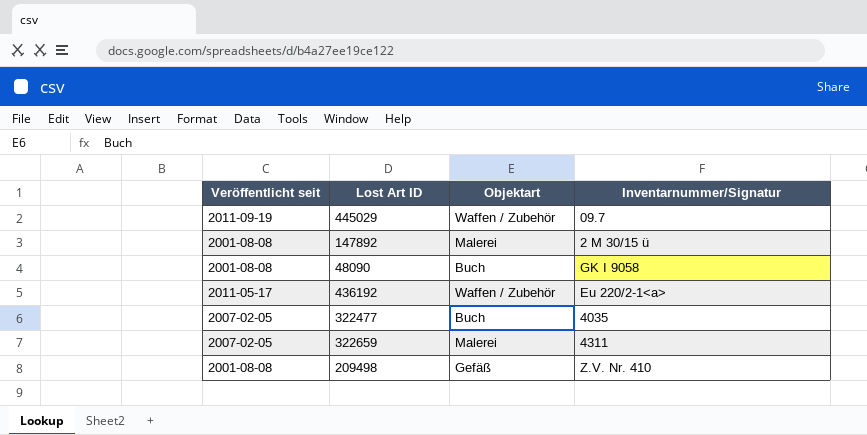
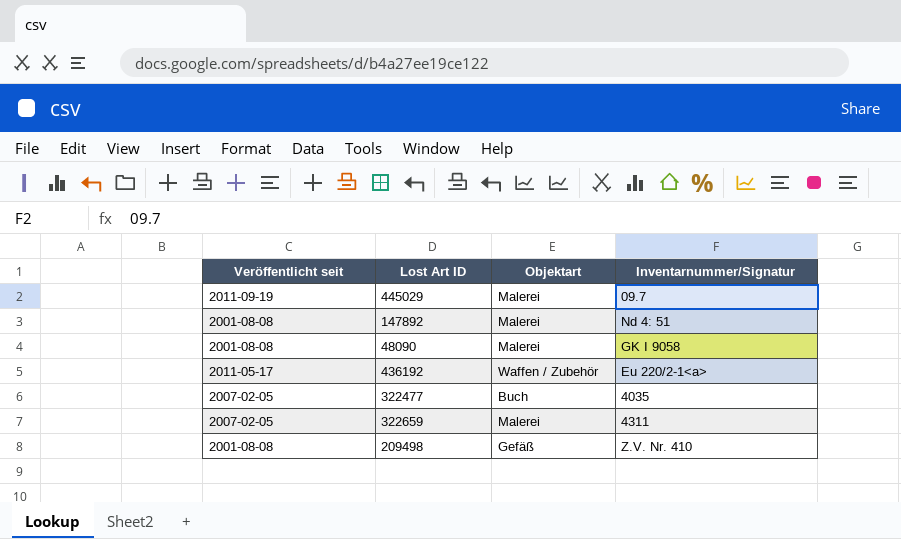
445029 | Objektart: Waffen / Zubehör -> Malerei
147892 | Inventarnummer/Signatur: 2 M 30/15 ü -> Nd 4: 51
48090 | Objektart: Buch -> Malerei

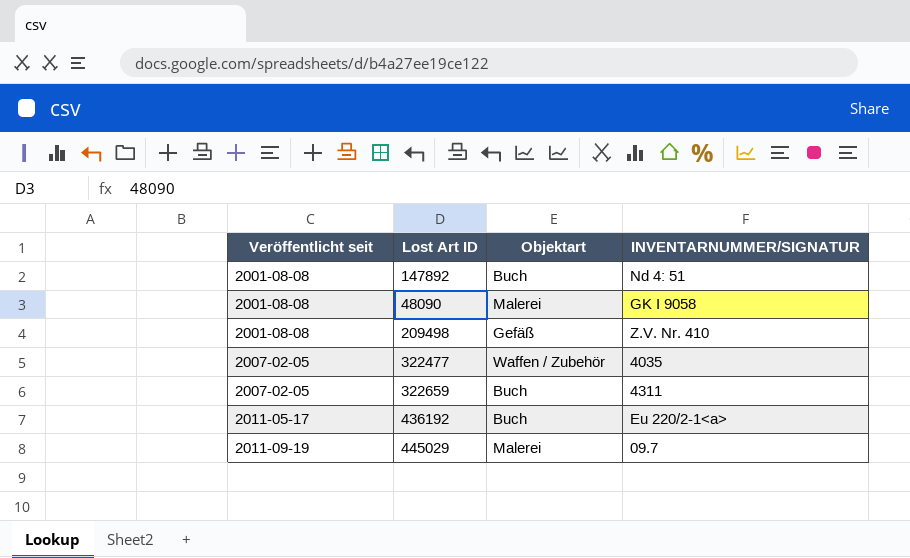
row order: none -> Veröffentlicht seit ascending
column name: Inventarnummer/Signatur -> INVENTARNUMMER/SIGNATUR
147892 | Objektart: Malerei -> Buch
322477 | Objektart: Buch -> Waffen / Zubehör
322659 | Objektart: Malerei -> Buch
436192 | Objektart: Waffen / Zubehör -> Buch

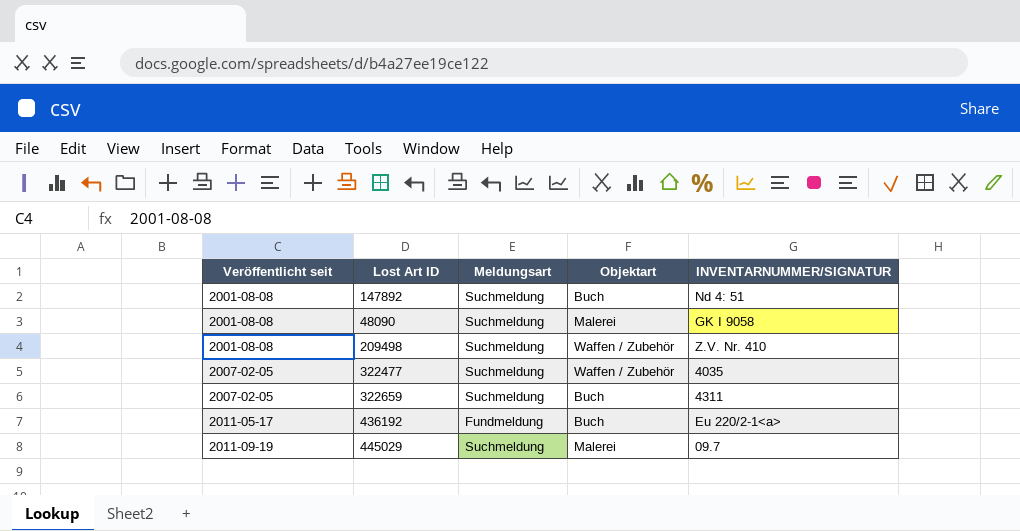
column Meldungsart | position: none -> 3
209498 | Objektart: Gefäß -> Waffen / Zubehör

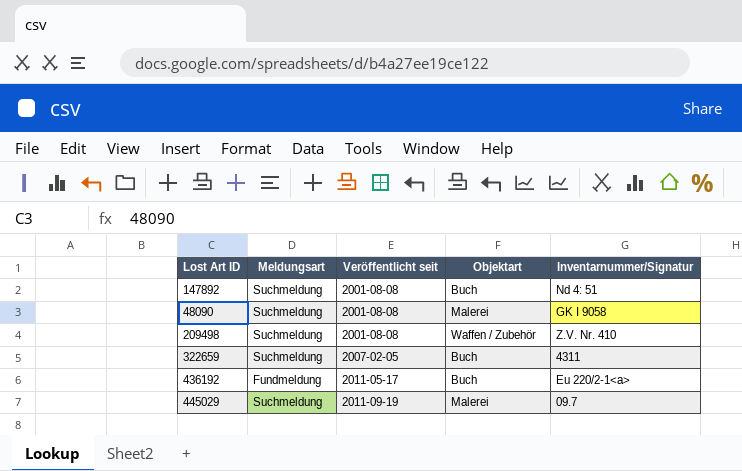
column Veröffentlicht seit | position: 1 -> 3
column name: INVENTARNUMMER/SIGNATUR -> Inventarnummer/Signatur
row 322477: 2007-02-05 | Suchmeldung | Waffen / Zubehör | 4035 -> none

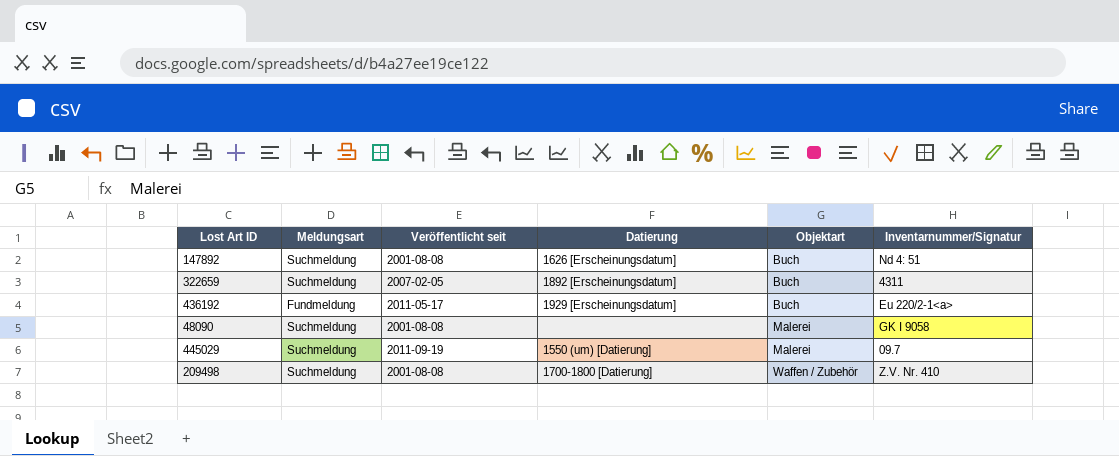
row order: Veröffentlicht seit ascending -> Objektart ascending
column Datierung | position: none -> 4

